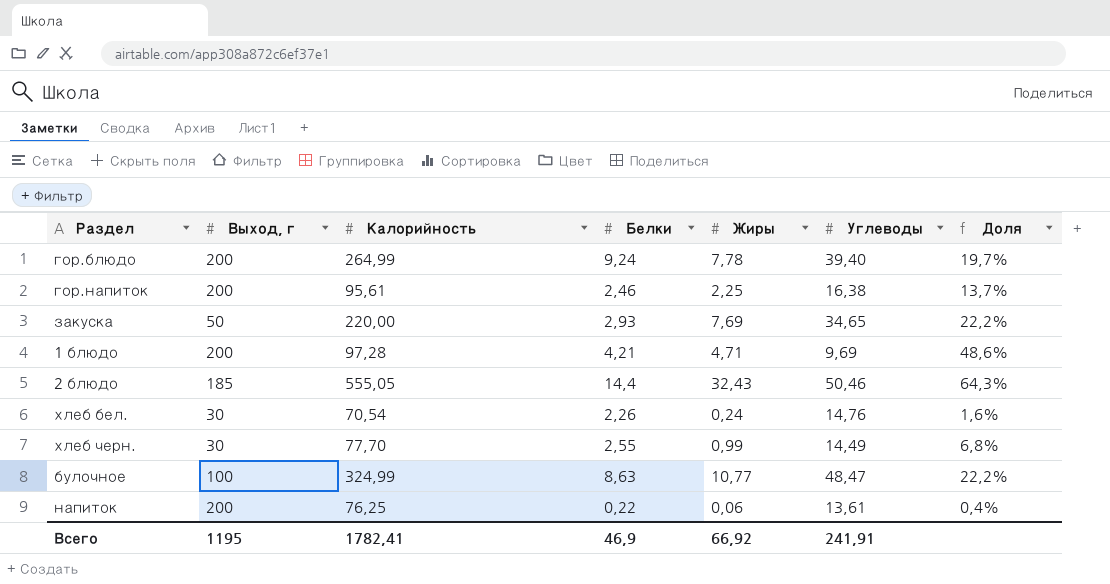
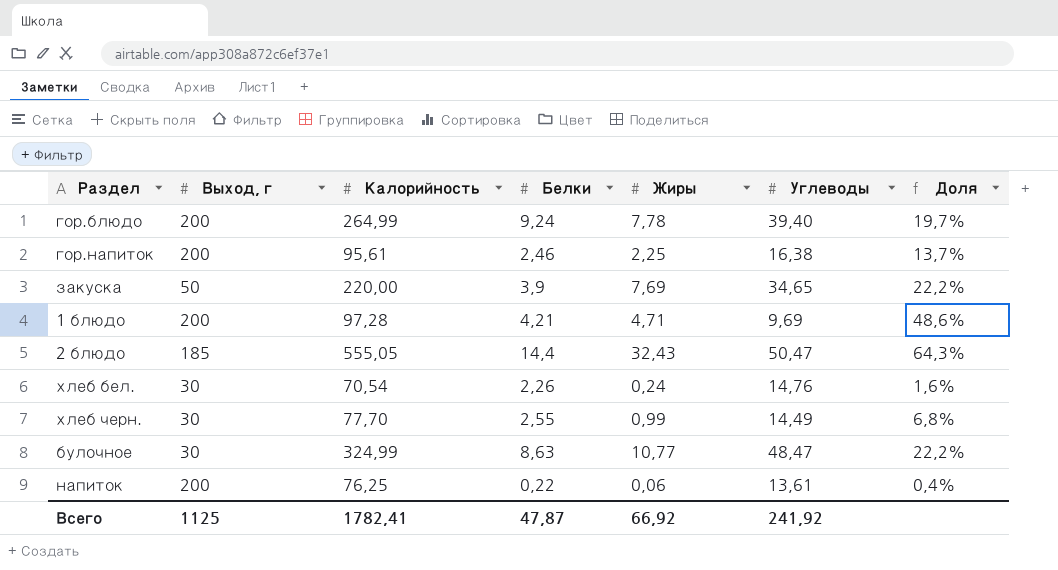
закуска | Белки: 2,93 -> 3,9
2 блюдо | Углеводы: 50,46 -> 50,47
булочное | Выход, г: 100 -> 30
Всего | Выход, г: 1195 -> 1125
Всего | Белки: 46,9 -> 47,87
Всего | Углеводы: 241,91 -> 241,92

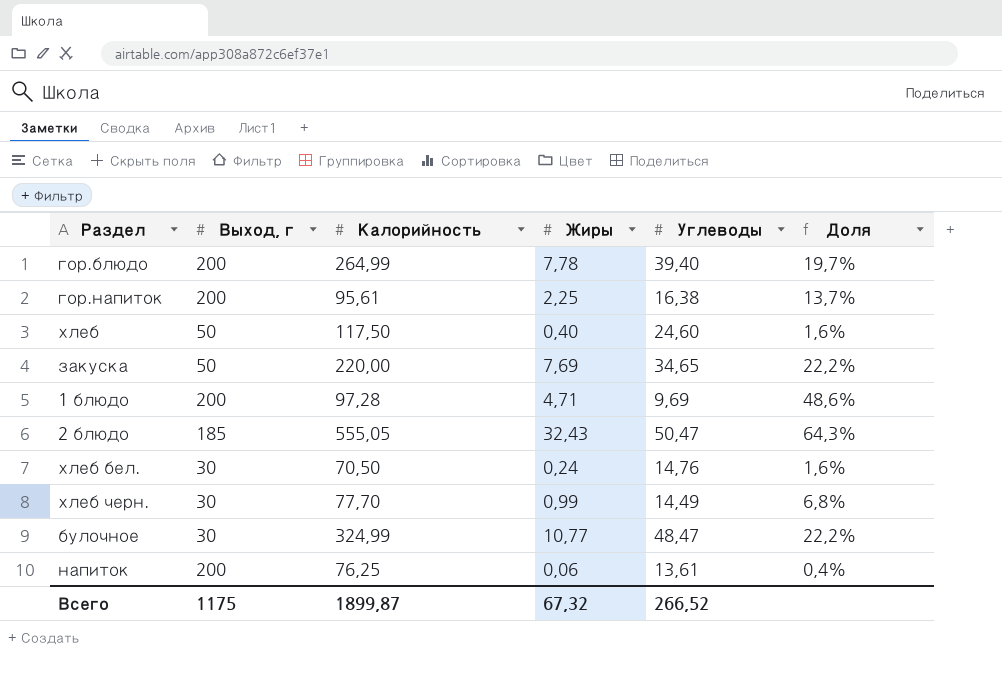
column Белки | position: 4 -> none
row хлеб: none -> 50 | 117,50 | 0,40 | 24,60 | 1,6%
хлеб бел. | Калорийность: 70,54 -> 70,50
Всего | Выход, г: 1125 -> 1175
Всего | Калорийность: 1782,41 -> 1899,87
Всего | Жиры: 66,92 -> 67,32
Всего | Углеводы: 241,92 -> 266,52

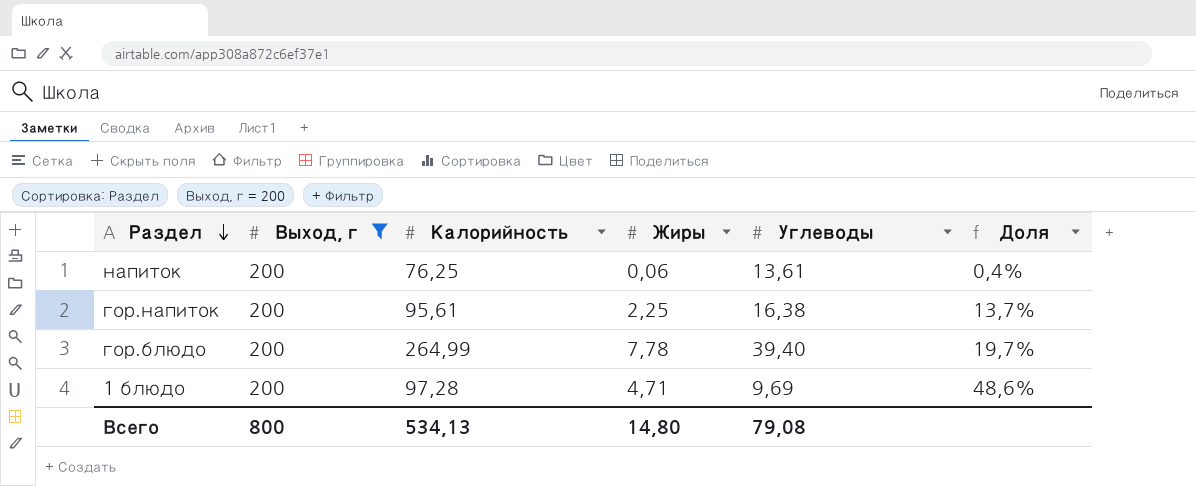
filter: none -> Выход, г = 200
row order: none -> Раздел descending
Всего | Выход, г: 1175 -> 800
Всего | Калорийность: 1899,87 -> 534,13
Всего | Жиры: 67,32 -> 14,80
Всего | Углеводы: 266,52 -> 79,08

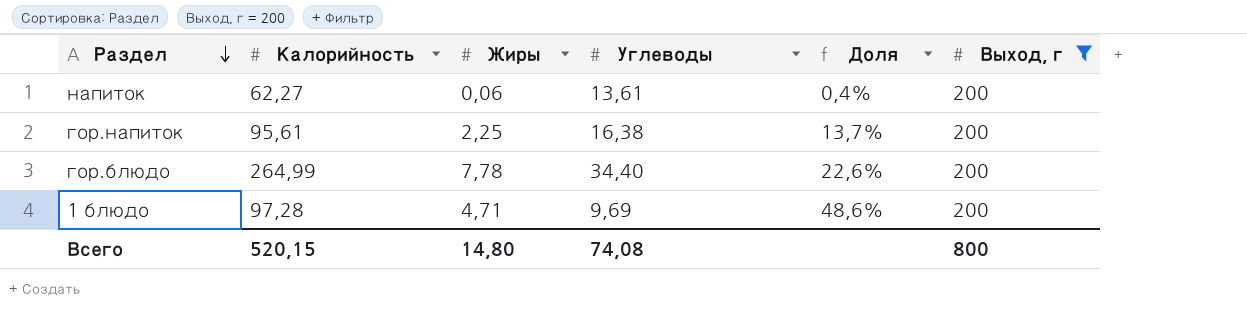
column Выход, г | position: 2 -> 6
напиток | Калорийность: 76,25 -> 62,27
гор.блюдо | Углеводы: 39,40 -> 34,40
гор.блюдо | Доля: 19,7% -> 22,6%
Всего | Калорийность: 534,13 -> 520,15
Всего | Углеводы: 79,08 -> 74,08

